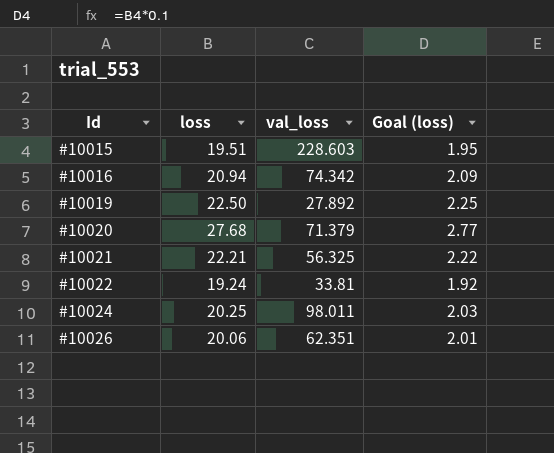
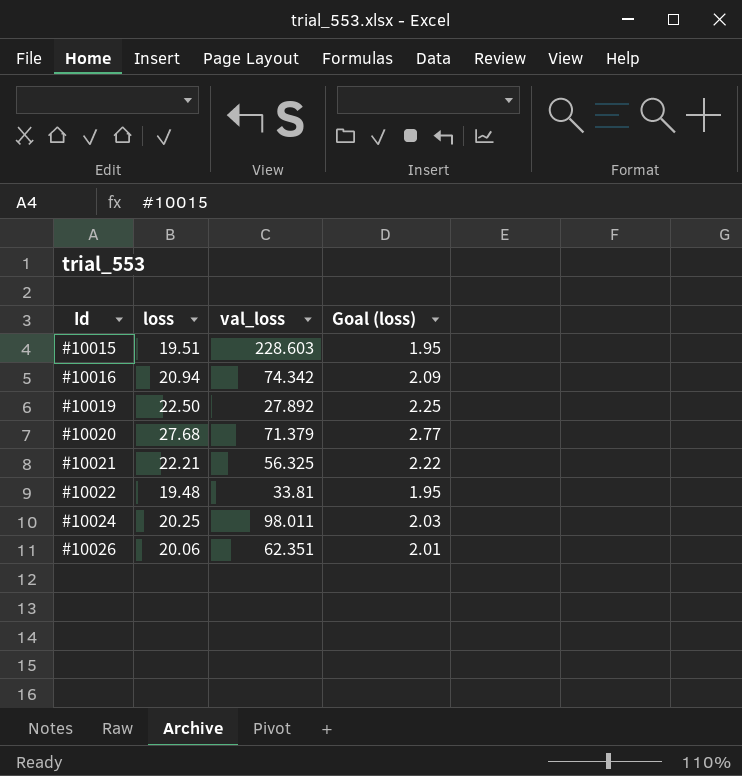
#10022 | loss: 19.24 -> 19.48
#10022 | Goal (loss): 1.92 -> 1.95

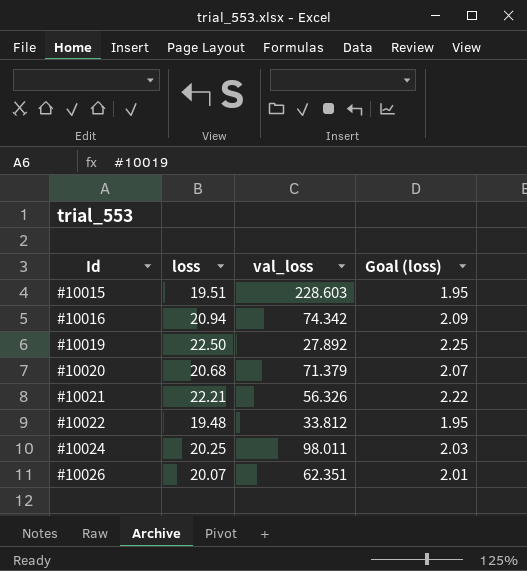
#10020 | loss: 27.68 -> 20.68
#10020 | Goal (loss): 2.77 -> 2.07
#10021 | val_loss: 56.325 -> 56.326
#10022 | val_loss: 33.81 -> 33.812
#10026 | loss: 20.06 -> 20.07

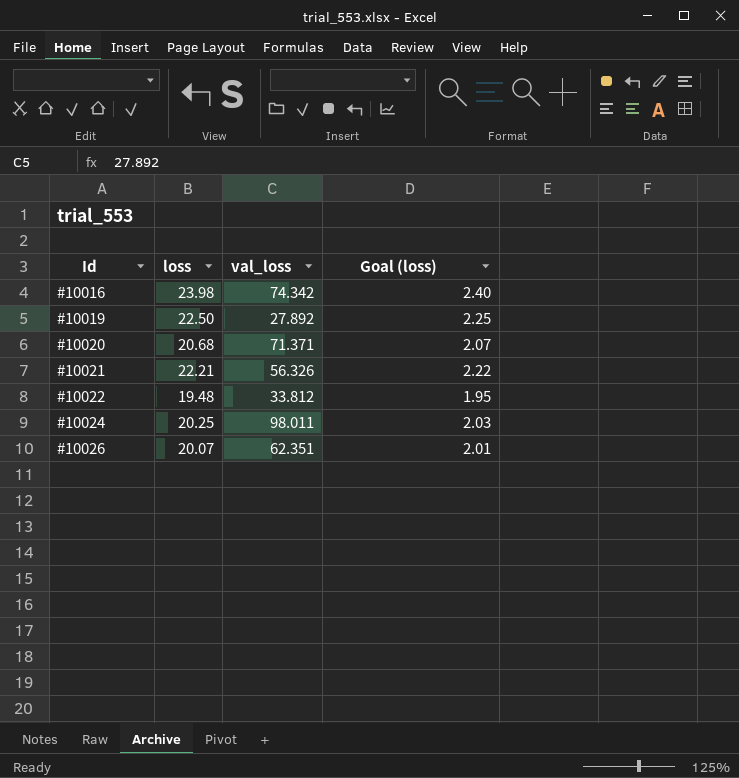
row #10015: 19.51 | 228.603 | 1.95 -> none
#10016 | loss: 20.94 -> 23.98
#10016 | Goal (loss): 2.09 -> 2.40
#10020 | val_loss: 71.379 -> 71.371

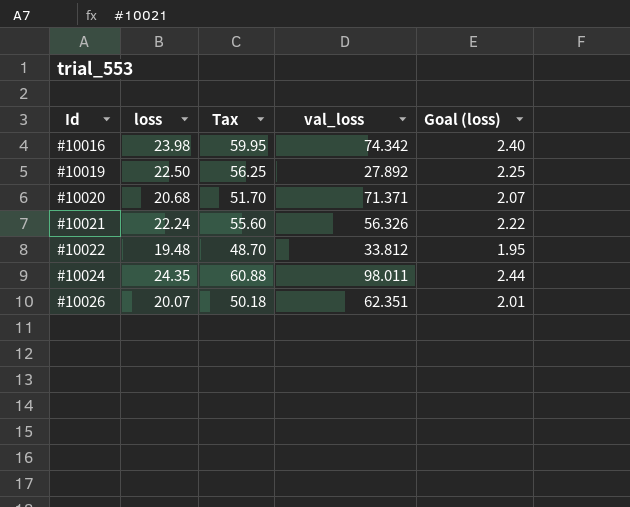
column Tax | formula: none -> [loss] * 2.5
#10021 | loss: 22.21 -> 22.24
#10024 | loss: 20.25 -> 24.35
#10024 | Goal (loss): 2.03 -> 2.44

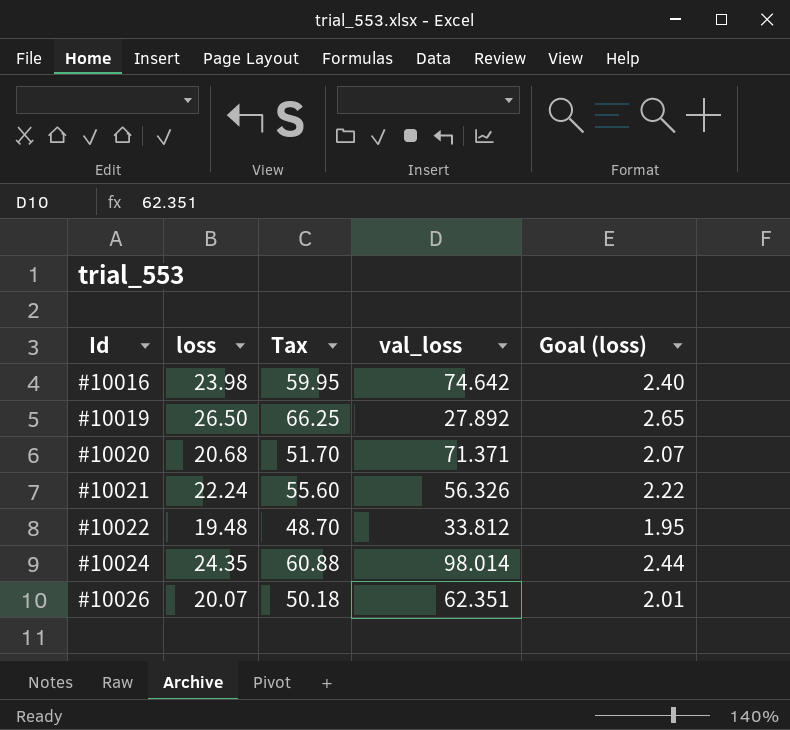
#10016 | val_loss: 74.342 -> 74.642
#10019 | loss: 22.50 -> 26.50
#10019 | Tax: 56.25 -> 66.25
#10019 | Goal (loss): 2.25 -> 2.65
#10024 | val_loss: 98.011 -> 98.014

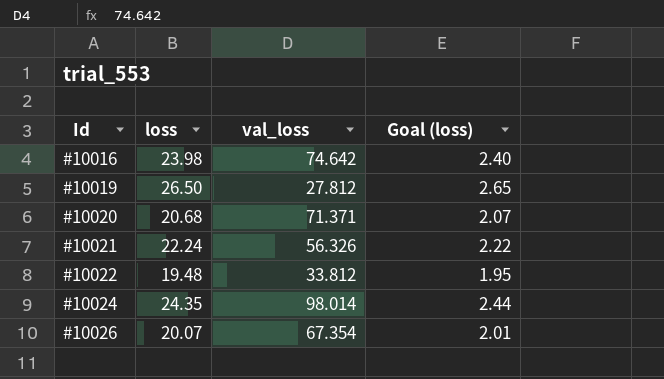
column Tax | formula: [loss] * 2.5 -> none
#10019 | val_loss: 27.892 -> 27.812
#10026 | val_loss: 62.351 -> 67.354

